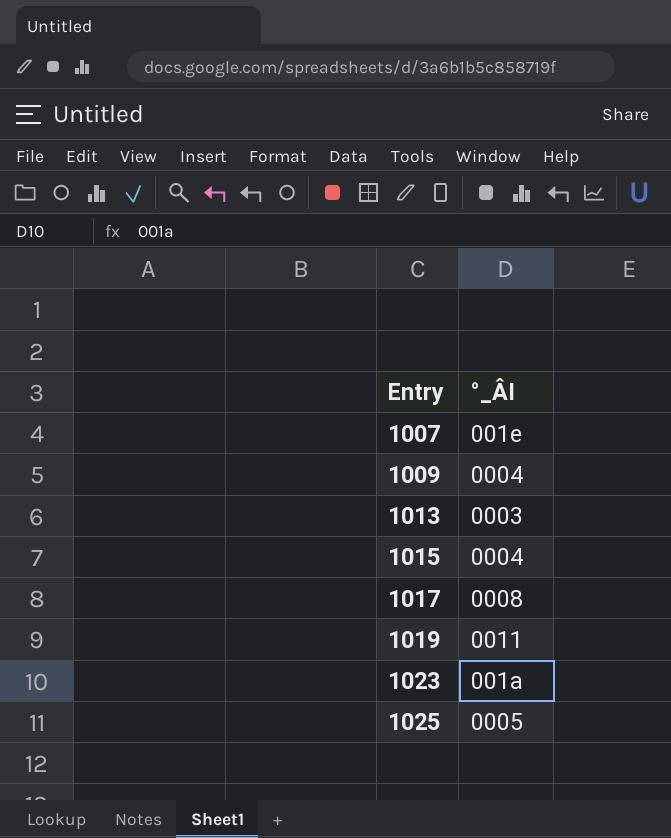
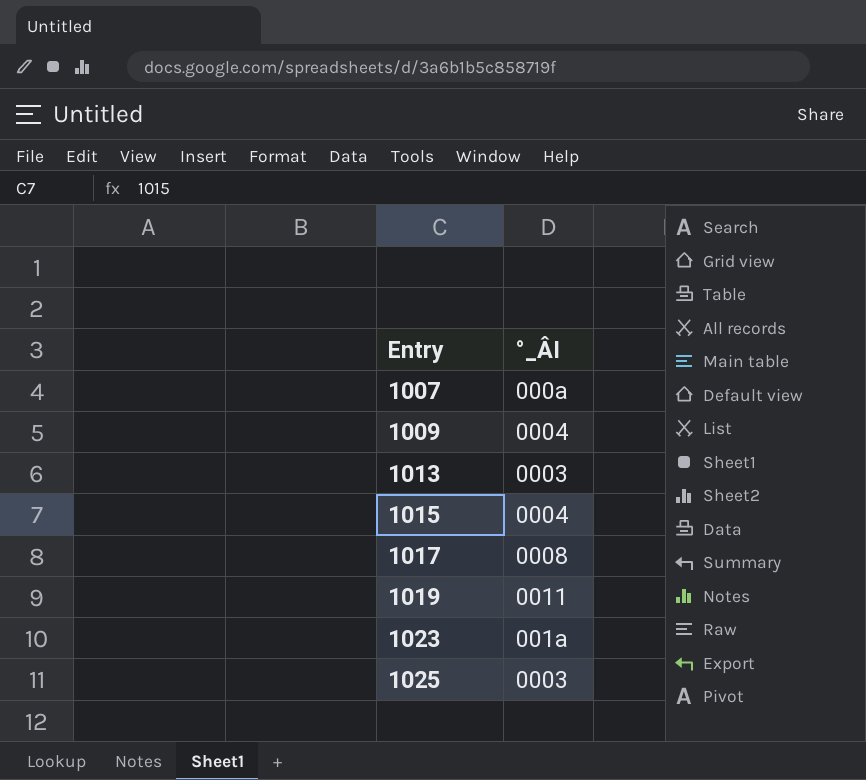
1007 | °_ÂI: 001e -> 000a
1025 | °_ÂI: 0005 -> 0003

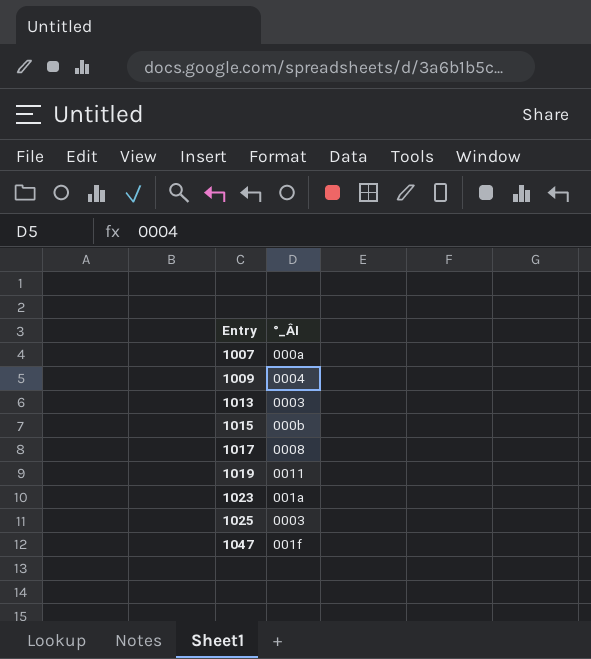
1015 | °_ÂI: 0004 -> 000b
row 1047: none -> 001f

